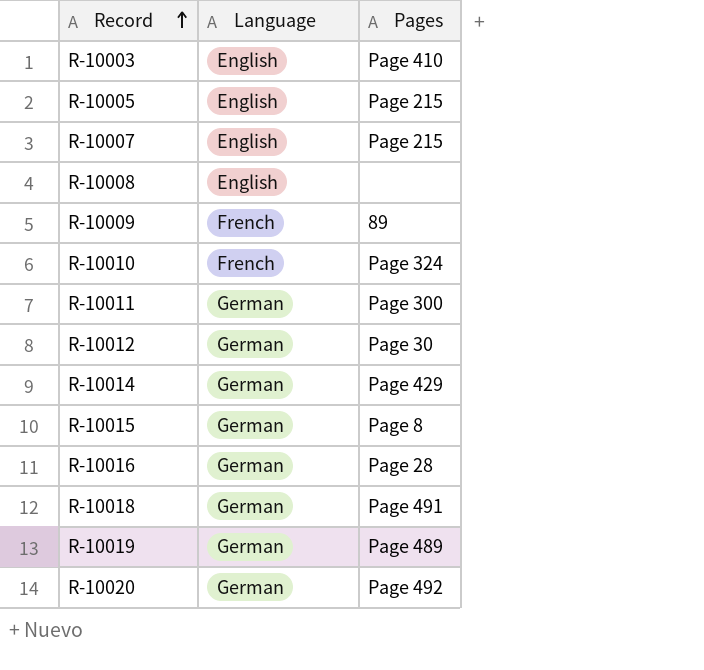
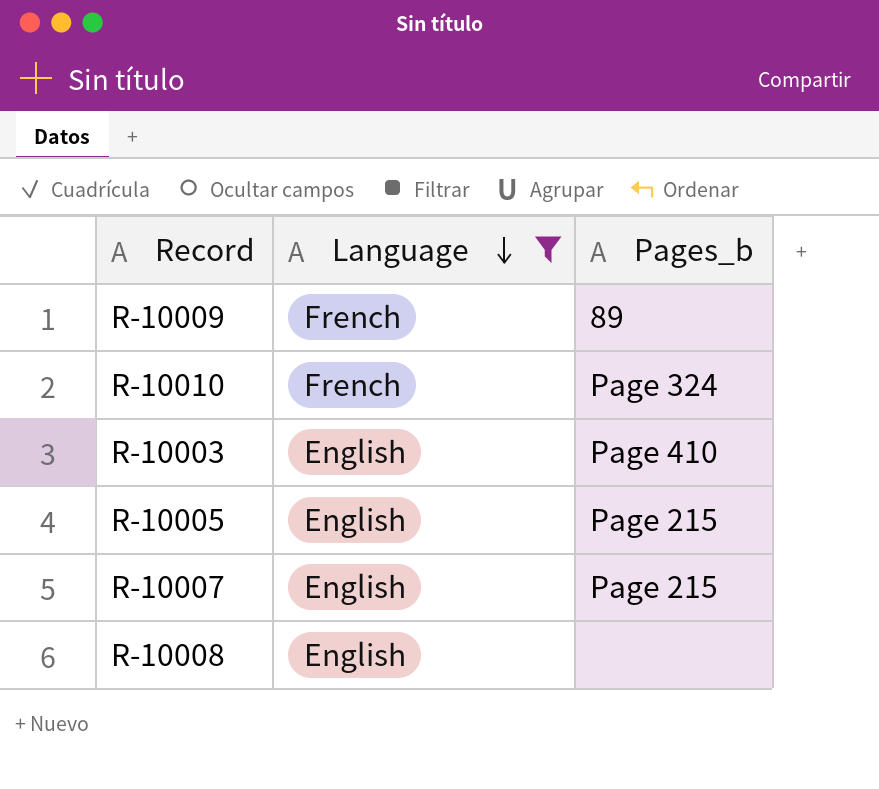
filter: none -> Language != German
row order: Record ascending -> Language descending
column name: Pages -> Pages_b

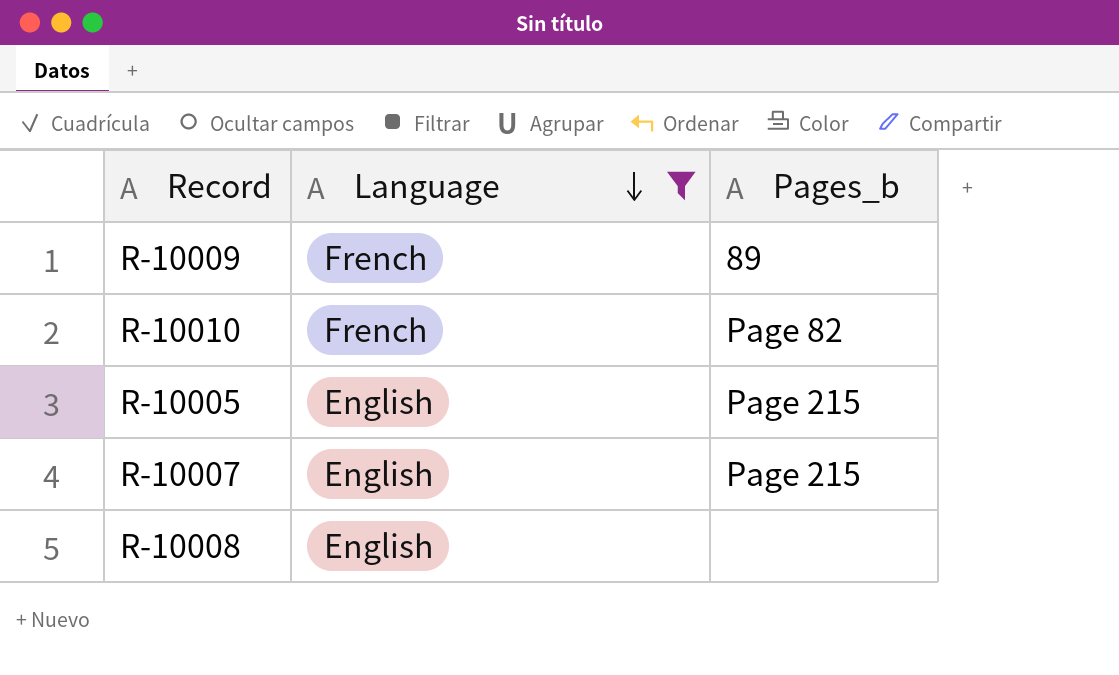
row R-10003: English | Page 410 -> none
R-10010 | Pages_b: Page 324 -> Page 82

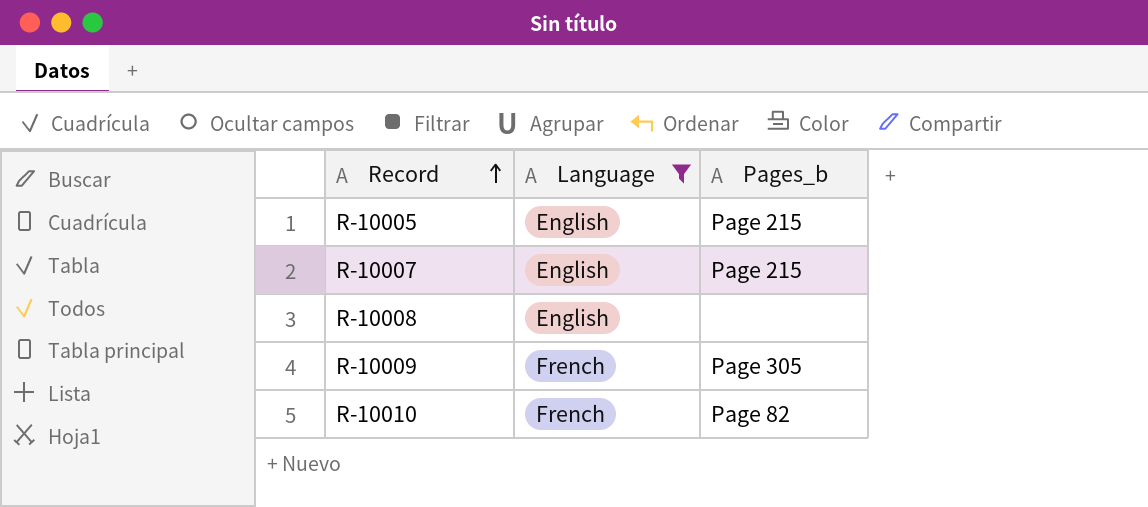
row order: Language descending -> Record ascending
R-10009 | Pages_b: 89 -> Page 305

